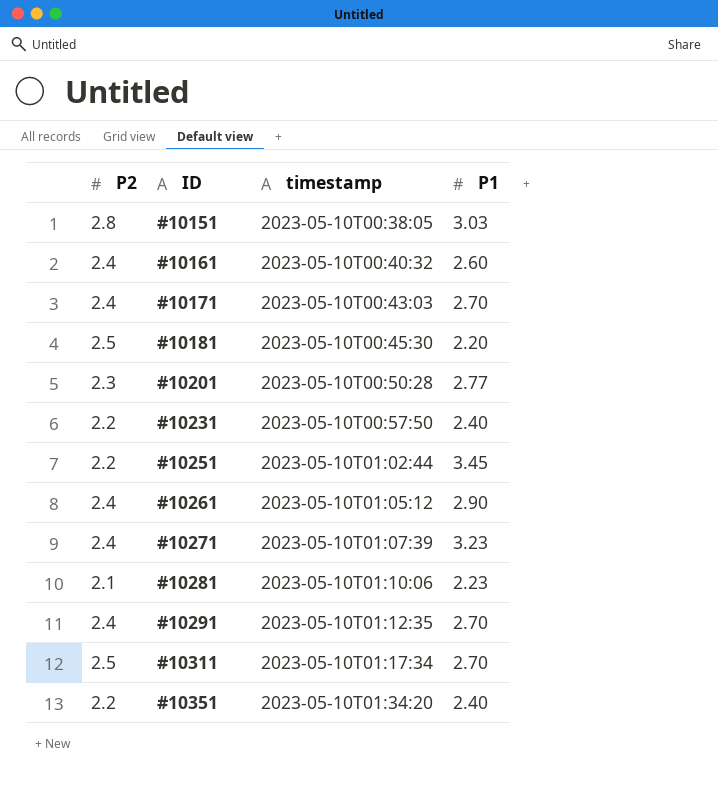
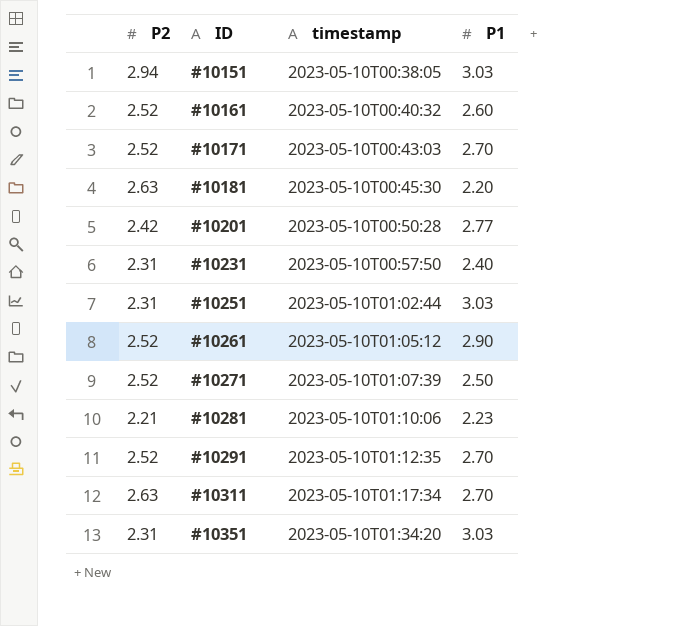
#10151 | P2: 2.8 -> 2.94
#10161 | P2: 2.4 -> 2.52
#10171 | P2: 2.4 -> 2.52
#10181 | P2: 2.5 -> 2.63
#10201 | P2: 2.3 -> 2.42
#10231 | P2: 2.2 -> 2.31
#10251 | P2: 2.2 -> 2.31
#10251 | P1: 3.45 -> 3.03
#10261 | P2: 2.4 -> 2.52
#10271 | P2: 2.4 -> 2.52
#10271 | P1: 3.23 -> 2.50
#10281 | P2: 2.1 -> 2.21
#10291 | P2: 2.4 -> 2.52
#10311 | P2: 2.5 -> 2.63
#10351 | P2: 2.2 -> 2.31
#10351 | P1: 2.40 -> 3.03

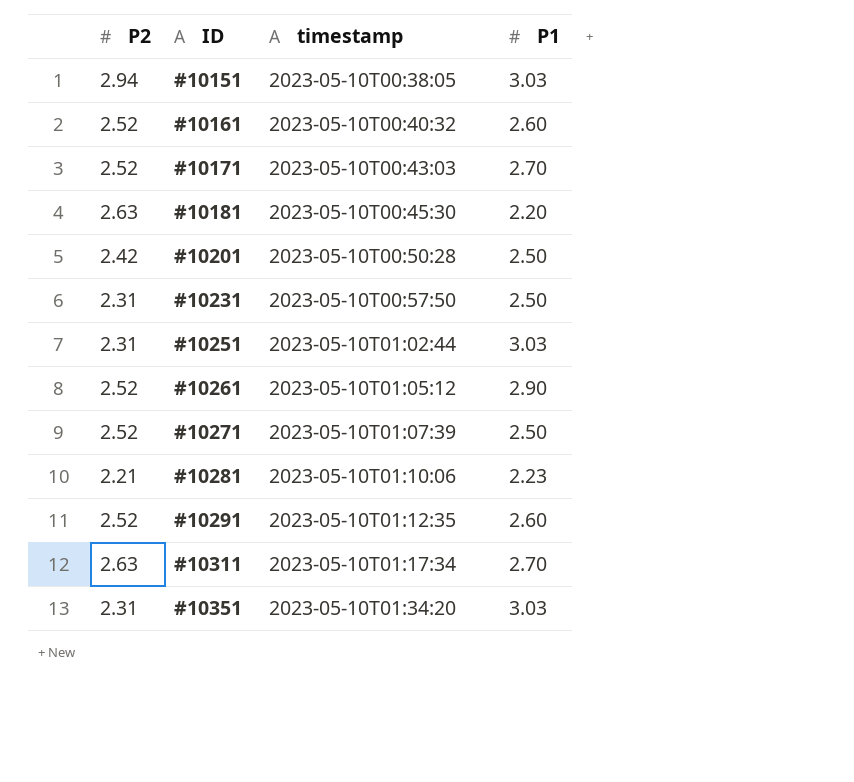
#10201 | P1: 2.77 -> 2.50
#10231 | P1: 2.40 -> 2.50
#10291 | P1: 2.70 -> 2.60

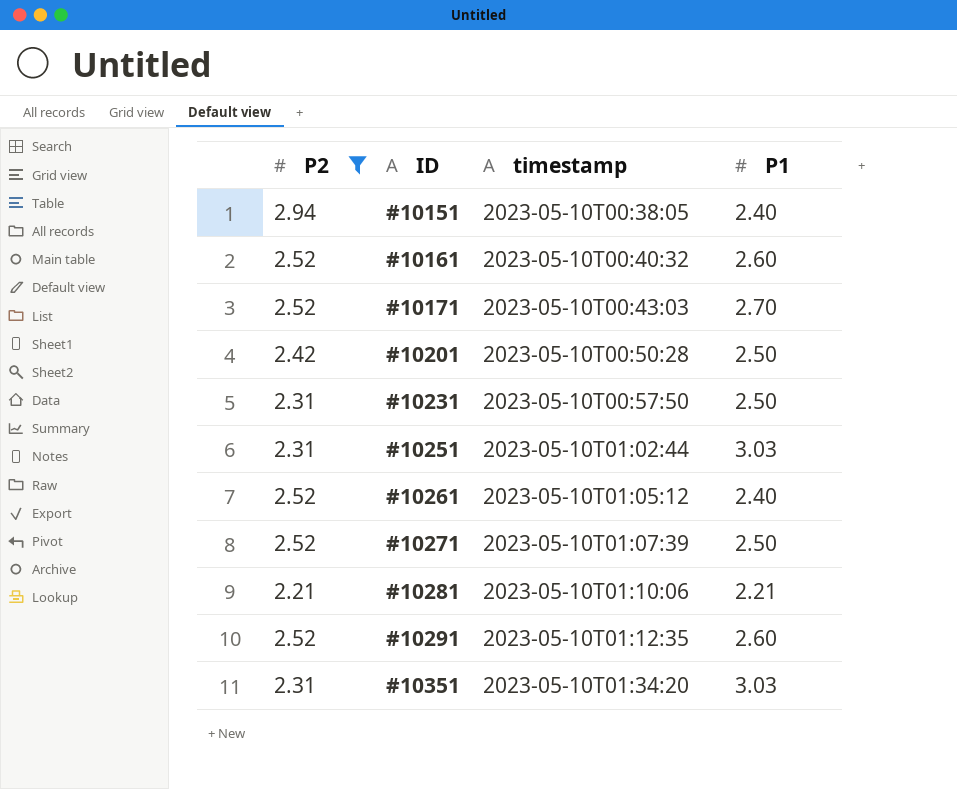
filter: none -> P2 != 2.63
#10151 | P1: 3.03 -> 2.40
#10261 | P1: 2.90 -> 2.40
#10281 | P1: 2.23 -> 2.21

